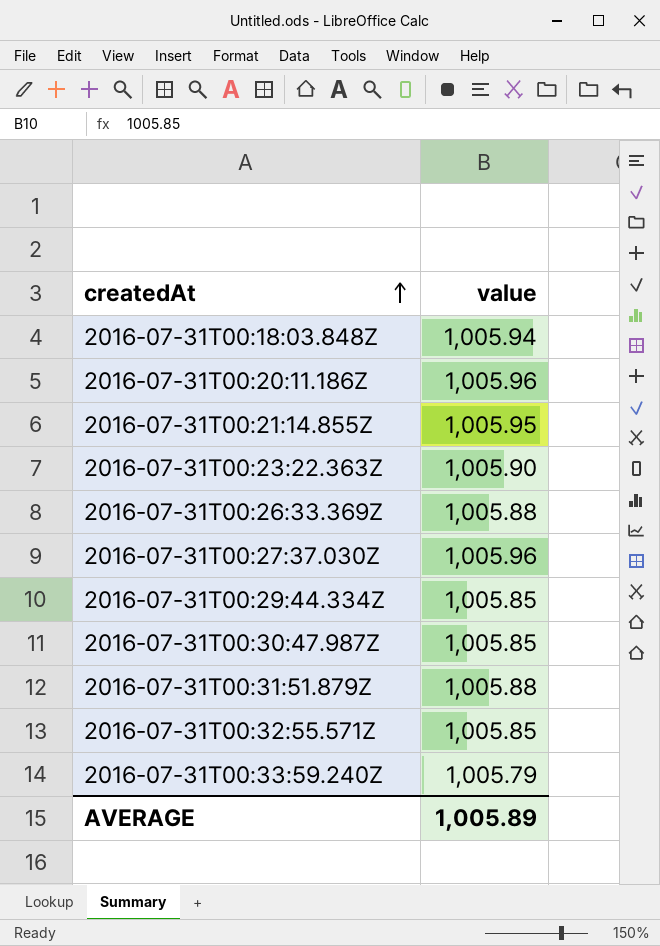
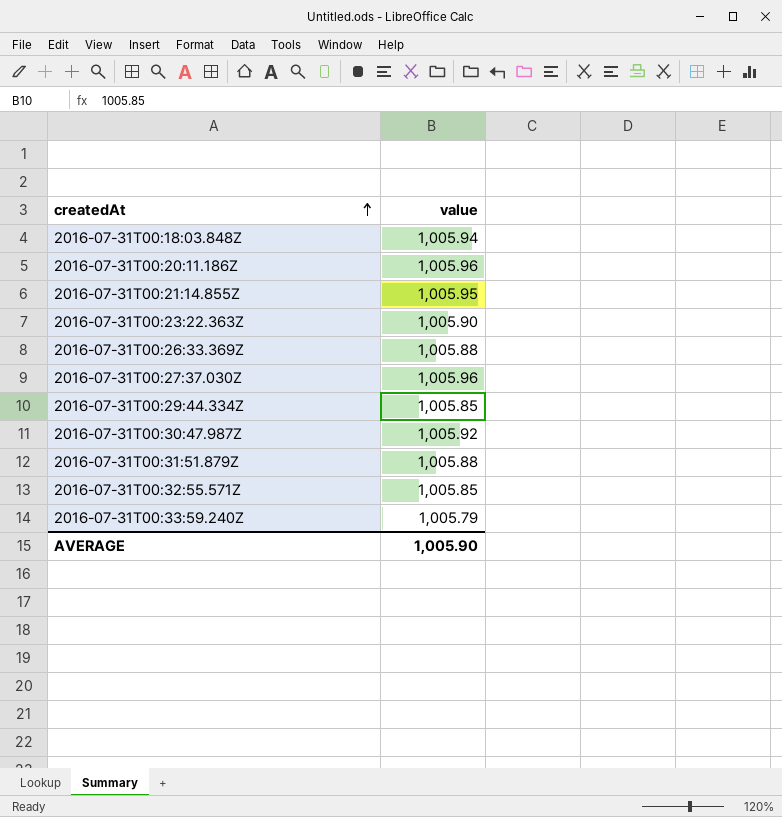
2016-07-31T00:30:47.987Z | value: 1,005.85 -> 1,005.92
AVERAGE | value: 1,005.89 -> 1,005.90

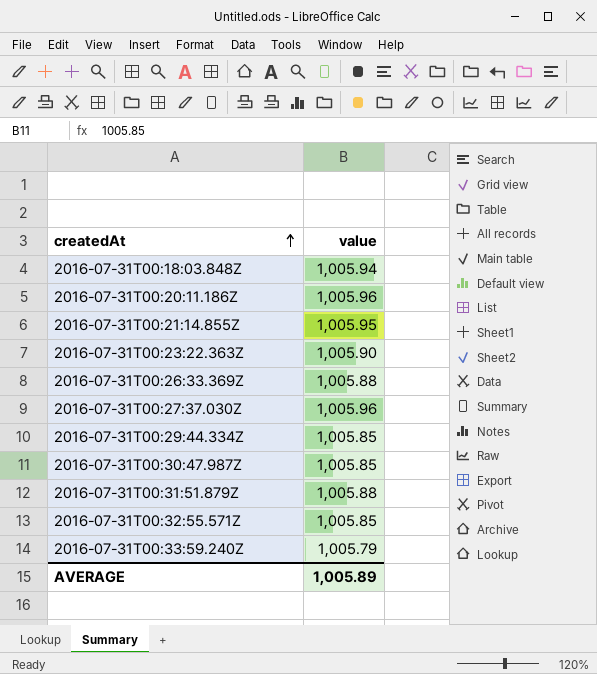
2016-07-31T00:30:47.987Z | value: 1,005.92 -> 1,005.85
AVERAGE | value: 1,005.90 -> 1,005.89

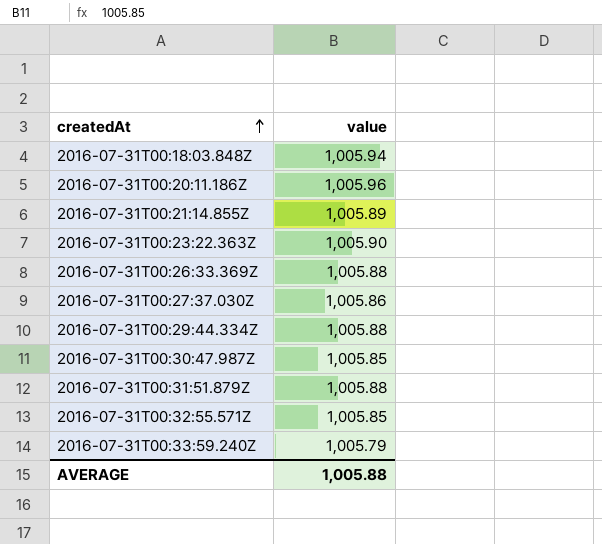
2016-07-31T00:21:14.855Z | value: 1,005.95 -> 1,005.89
2016-07-31T00:27:37.030Z | value: 1,005.96 -> 1,005.86
2016-07-31T00:29:44.334Z | value: 1,005.85 -> 1,005.88
AVERAGE | value: 1,005.89 -> 1,005.88

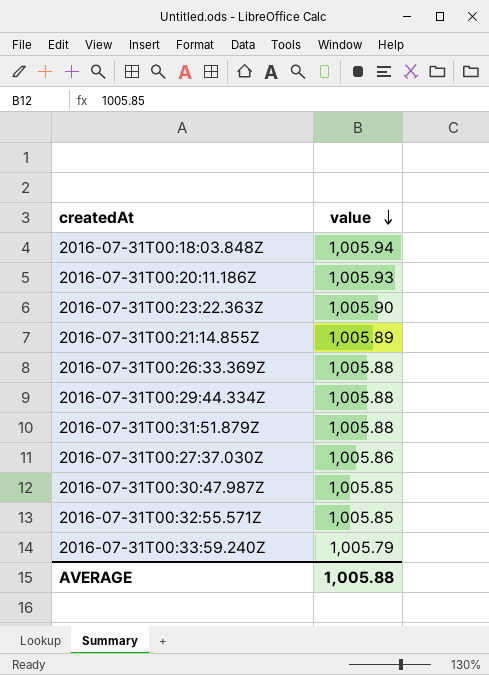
row order: createdAt ascending -> value descending
2016-07-31T00:20:11.186Z | value: 1,005.96 -> 1,005.93

